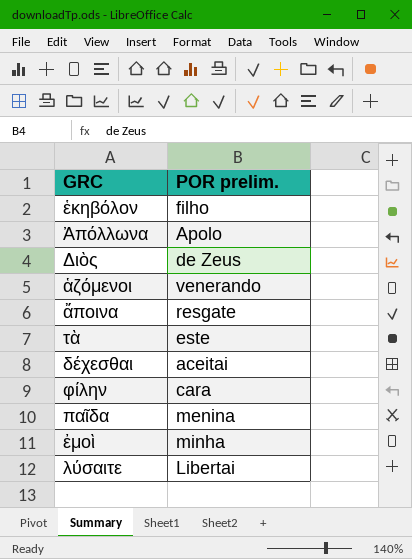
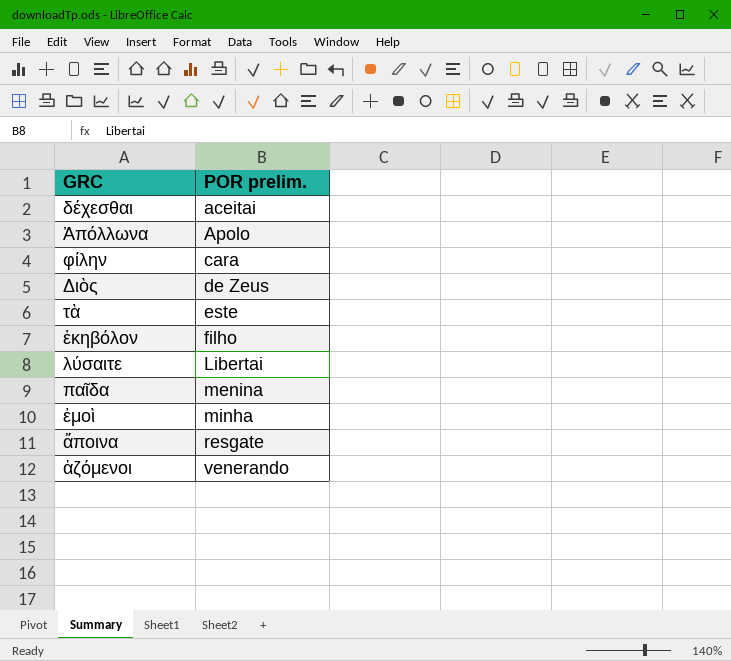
row order: none -> POR prelim. ascending

